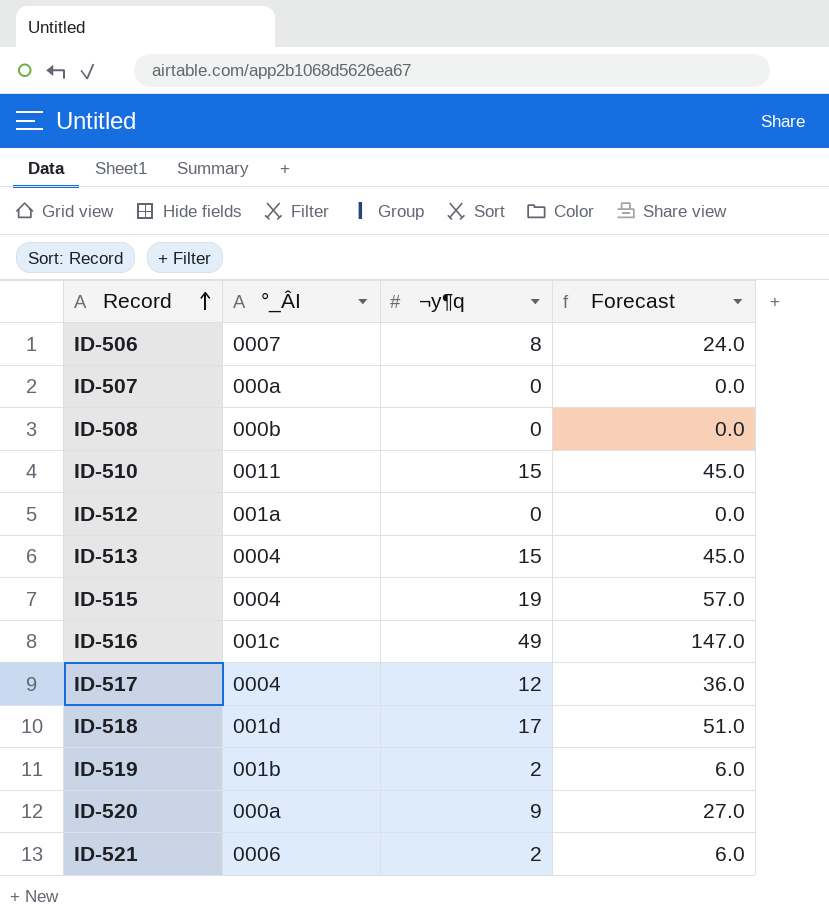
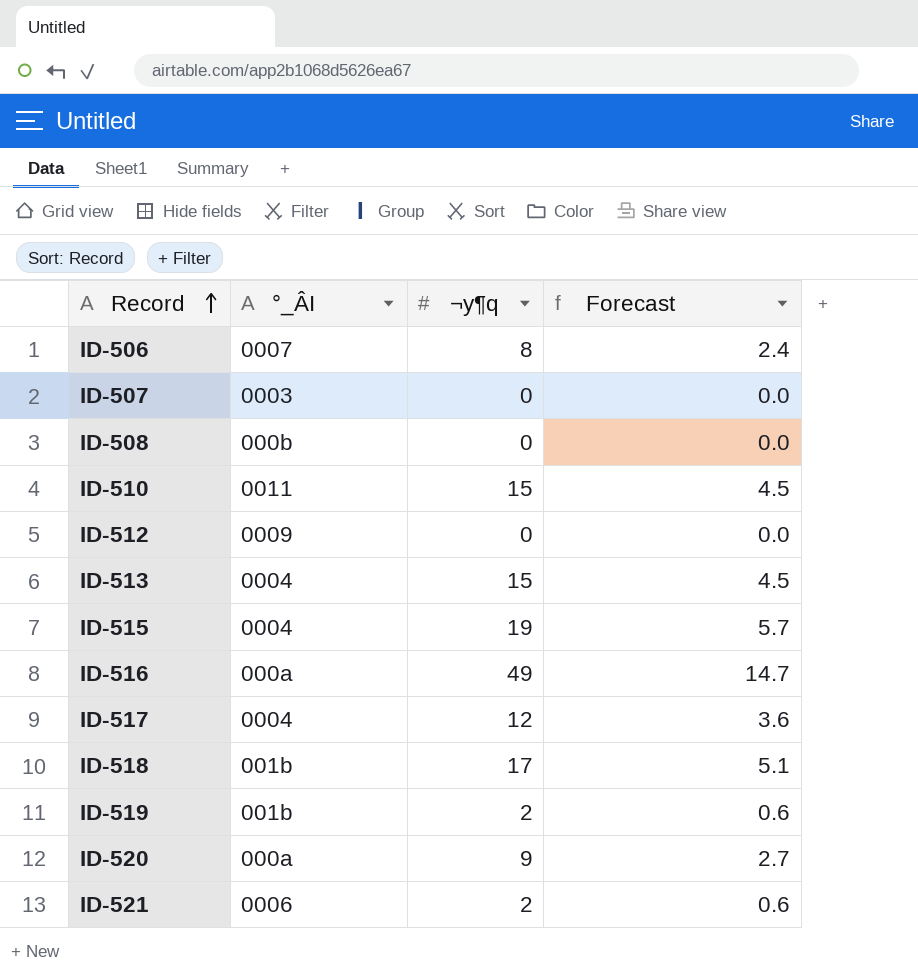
column Forecast | formula: [¬y¶q] * 3 -> [¬y¶q] * 0.3
ID-507 | °_ÂI: 000a -> 0003
ID-512 | °_ÂI: 001a -> 0009
ID-516 | °_ÂI: 001c -> 000a
ID-518 | °_ÂI: 001d -> 001b

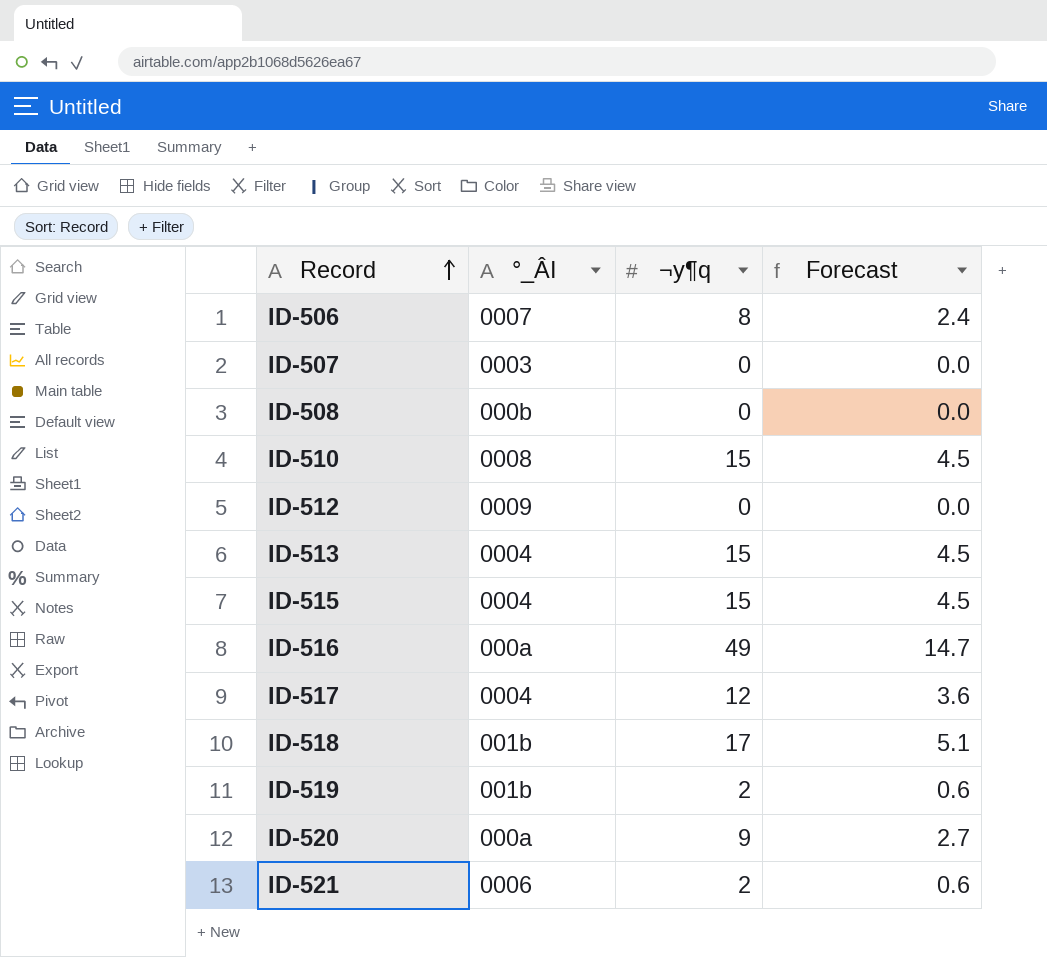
ID-510 | °_ÂI: 0011 -> 0008
ID-515 | ¬y¶q: 19 -> 15
ID-515 | Forecast: 5.7 -> 4.5

